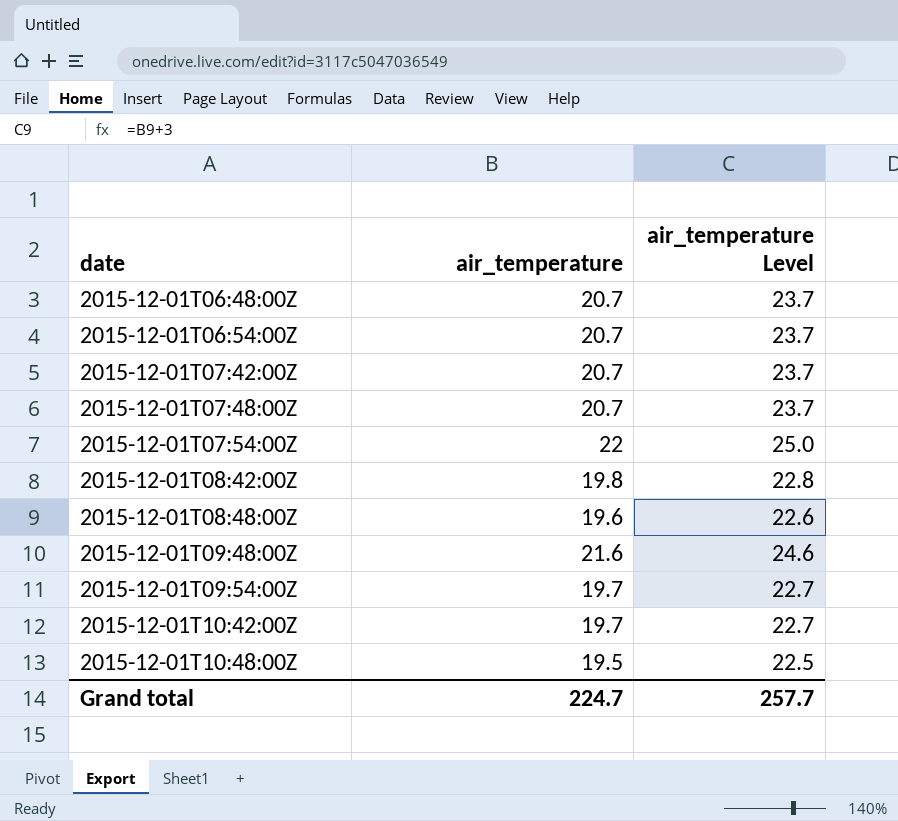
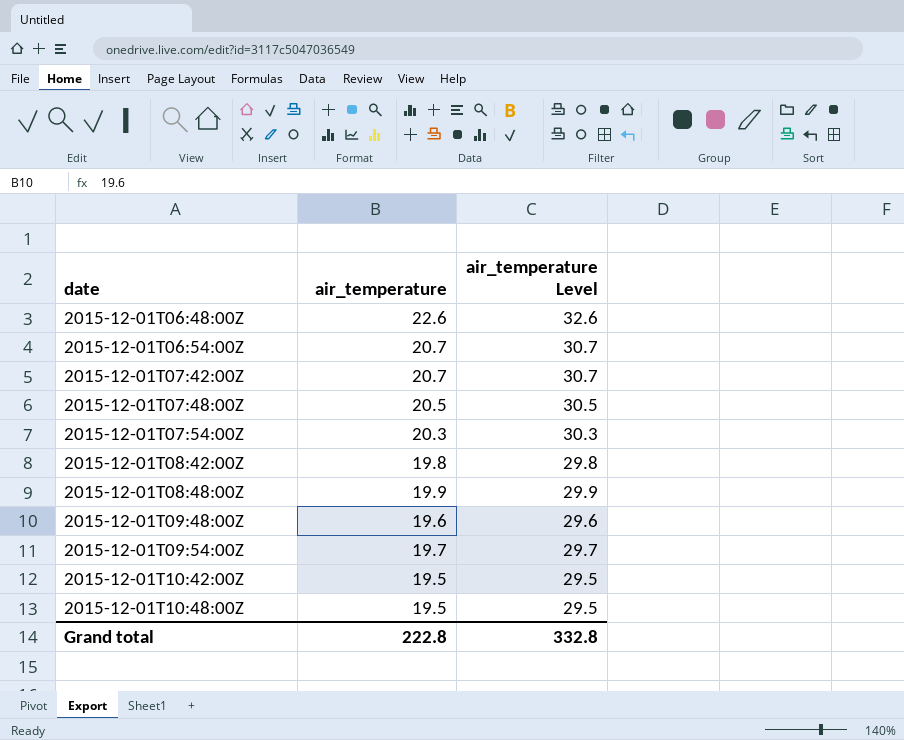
column air_temperature Level | formula: [air_temperature] + 3 -> [air_temperature] + 10
2015-12-01T06:48:00Z | air_temperature: 20.7 -> 22.6
2015-12-01T07:48:00Z | air_temperature: 20.7 -> 20.5
2015-12-01T07:54:00Z | air_temperature: 22 -> 20.3
2015-12-01T08:48:00Z | air_temperature: 19.6 -> 19.9
2015-12-01T09:48:00Z | air_temperature: 21.6 -> 19.6
2015-12-01T10:42:00Z | air_temperature: 19.7 -> 19.5
Grand total | air_temperature: 224.7 -> 222.8
Grand total | air_temperature Level: 257.7 -> 332.8

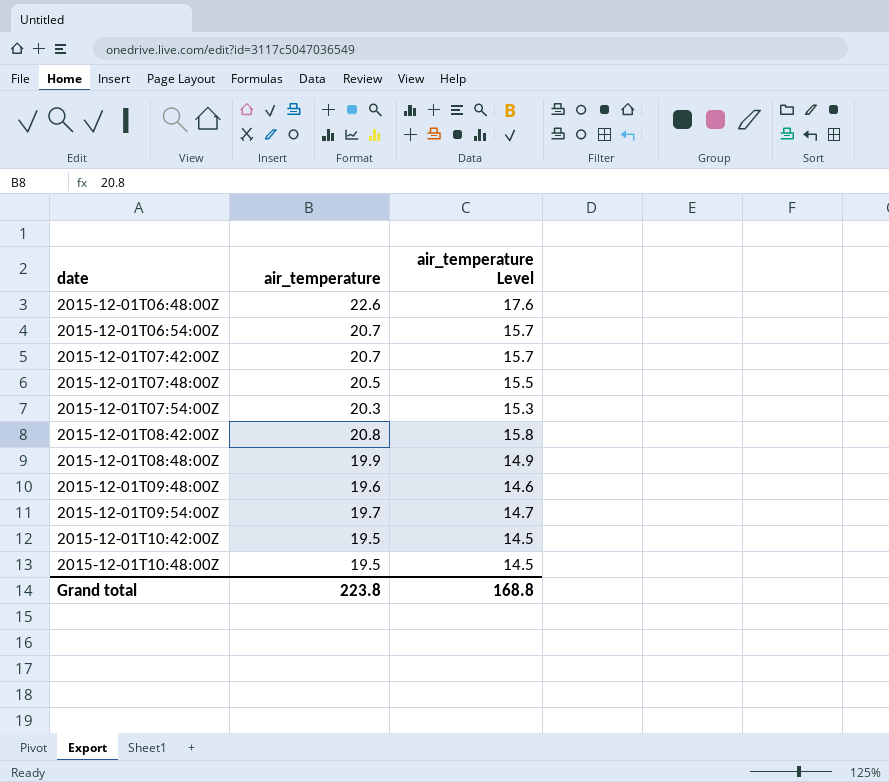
column air_temperature Level | formula: [air_temperature] + 10 -> [air_temperature] - 5
2015-12-01T08:42:00Z | air_temperature: 19.8 -> 20.8
Grand total | air_temperature: 222.8 -> 223.8
Grand total | air_temperature Level: 332.8 -> 168.8

